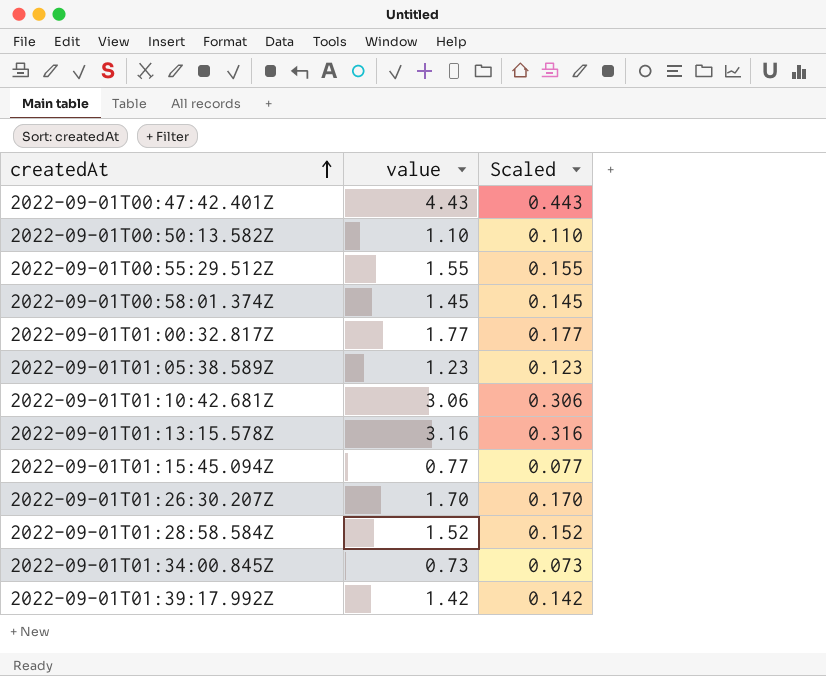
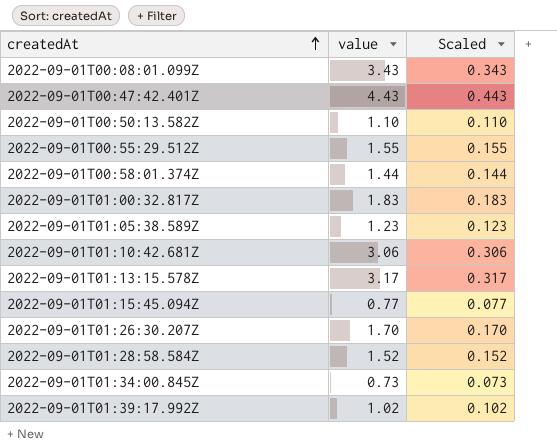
row 2022-09-01T00:08:01.099Z: none -> 3.43 | 0.343
2022-09-01T00:58:01.374Z | value: 1.45 -> 1.44
2022-09-01T00:58:01.374Z | Scaled: 0.145 -> 0.144
2022-09-01T01:00:32.817Z | value: 1.77 -> 1.83
2022-09-01T01:00:32.817Z | Scaled: 0.177 -> 0.183
2022-09-01T01:13:15.578Z | value: 3.16 -> 3.17
2022-09-01T01:13:15.578Z | Scaled: 0.316 -> 0.317
2022-09-01T01:39:17.992Z | value: 1.42 -> 1.02
2022-09-01T01:39:17.992Z | Scaled: 0.142 -> 0.102

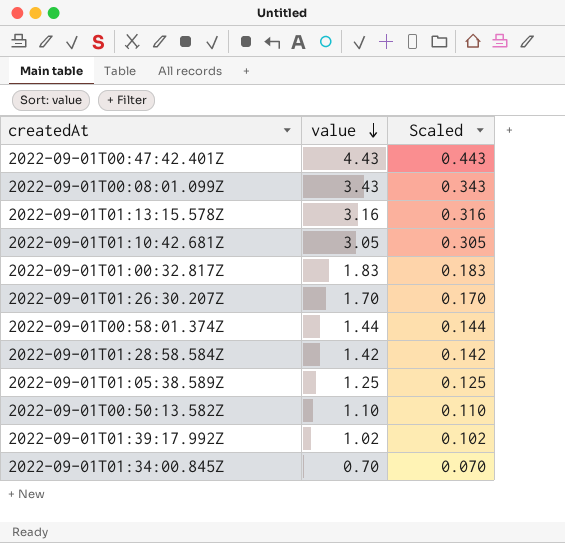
row order: createdAt ascending -> value descending
row 2022-09-01T00:55:29.512Z: 1.55 | 0.155 -> none
row 2022-09-01T01:15:45.094Z: 0.77 | 0.077 -> none
2022-09-01T01:13:15.578Z | value: 3.17 -> 3.16
2022-09-01T01:13:15.578Z | Scaled: 0.317 -> 0.316
2022-09-01T01:10:42.681Z | value: 3.06 -> 3.05
2022-09-01T01:10:42.681Z | Scaled: 0.306 -> 0.305
2022-09-01T01:28:58.584Z | value: 1.52 -> 1.42
2022-09-01T01:28:58.584Z | Scaled: 0.152 -> 0.142
2022-09-01T01:05:38.589Z | value: 1.23 -> 1.25
2022-09-01T01:05:38.589Z | Scaled: 0.123 -> 0.125
2022-09-01T01:34:00.845Z | value: 0.73 -> 0.70
2022-09-01T01:34:00.845Z | Scaled: 0.073 -> 0.070

